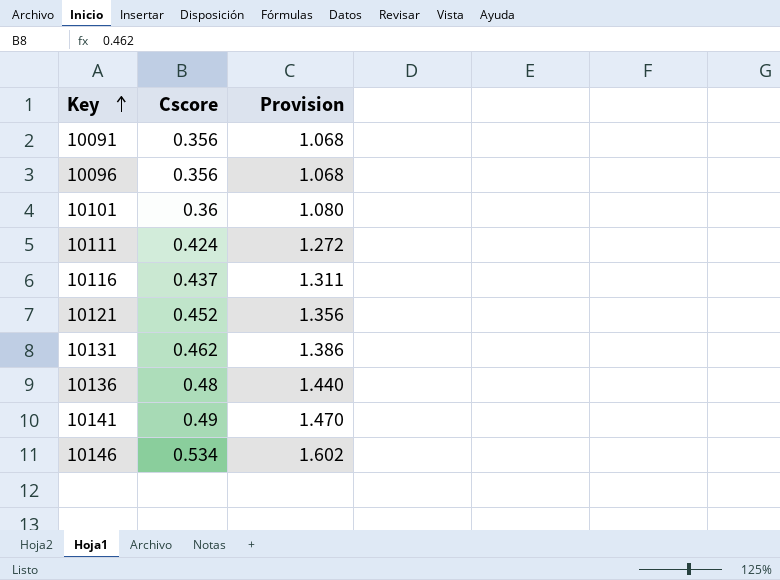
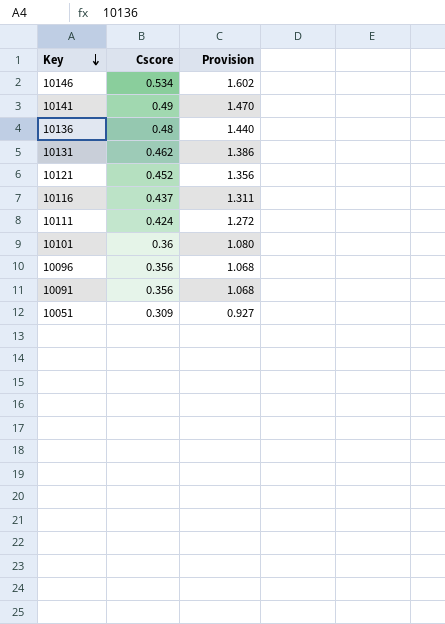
row order: Key ascending -> Key descending
row 10051: none -> 0.309 | 0.927

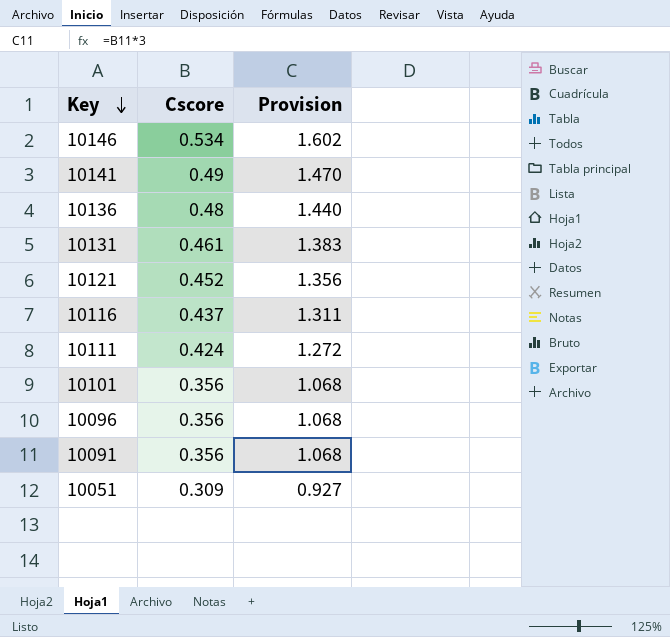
10131 | Cscore: 0.462 -> 0.461
10131 | Provision: 1.386 -> 1.383
10101 | Cscore: 0.36 -> 0.356
10101 | Provision: 1.080 -> 1.068

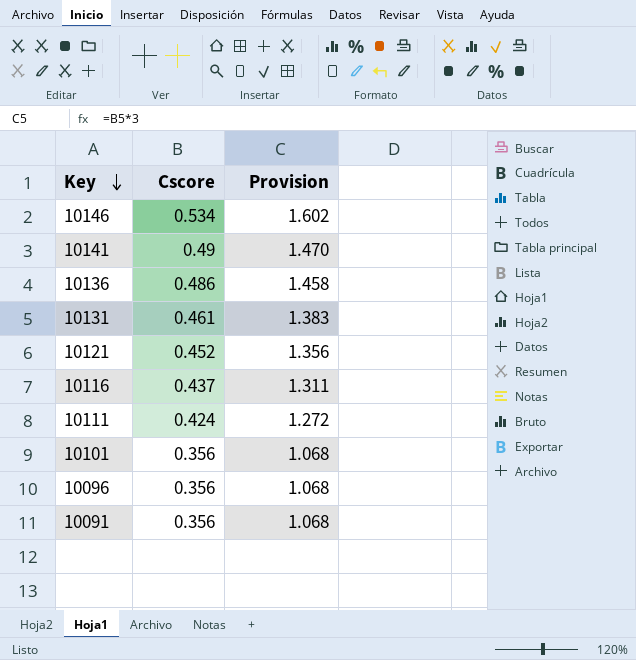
row 10051: 0.309 | 0.927 -> none
10136 | Cscore: 0.48 -> 0.486
10136 | Provision: 1.440 -> 1.458

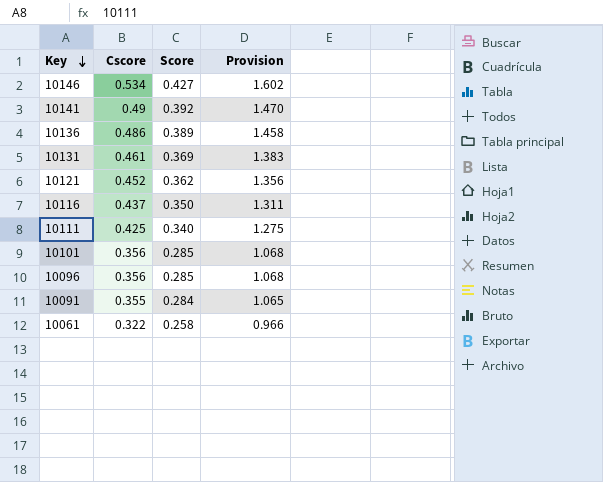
column Score | formula: none -> [Cscore] * 0.8
10111 | Cscore: 0.424 -> 0.425
10111 | Provision: 1.272 -> 1.275
10091 | Cscore: 0.356 -> 0.355
10091 | Provision: 1.068 -> 1.065
row 10061: none -> 0.322 | 0.258 | 0.966

